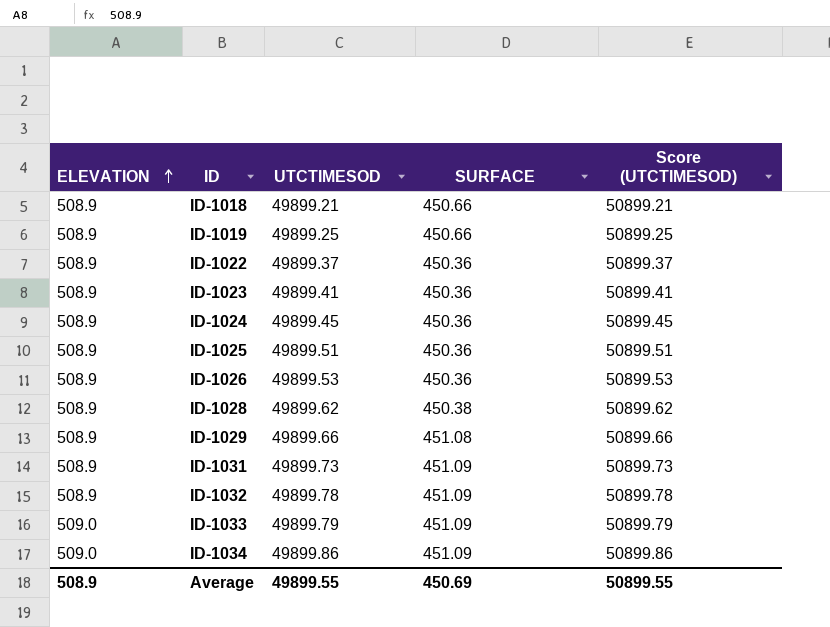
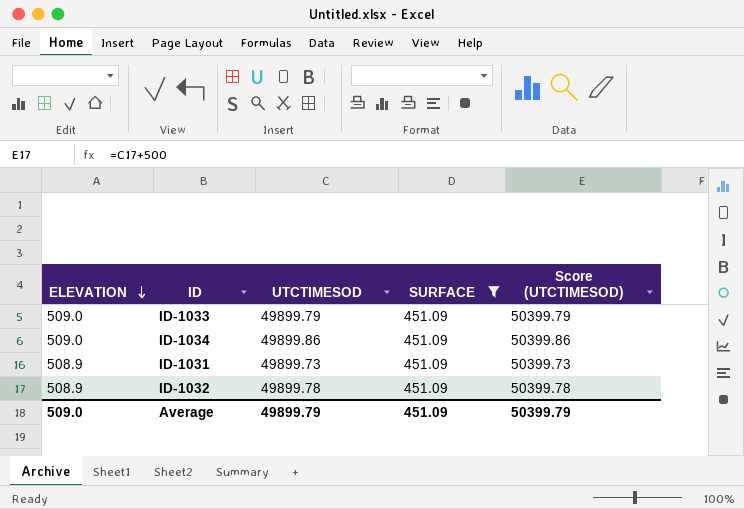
filter: none -> SURFACE = 451.09
row order: ELEVATION ascending -> ELEVATION descending
column Score (UTCTIMESOD) | formula: [UTCTIMESOD] + 1000 -> [UTCTIMESOD] + 500
Average | ELEVATION: 508.9 -> 509.0
Average | UTCTIMESOD: 49899.55 -> 49899.79
Average | SURFACE: 450.69 -> 451.09
Average | Score (UTCTIMESOD): 50899.55 -> 50399.79

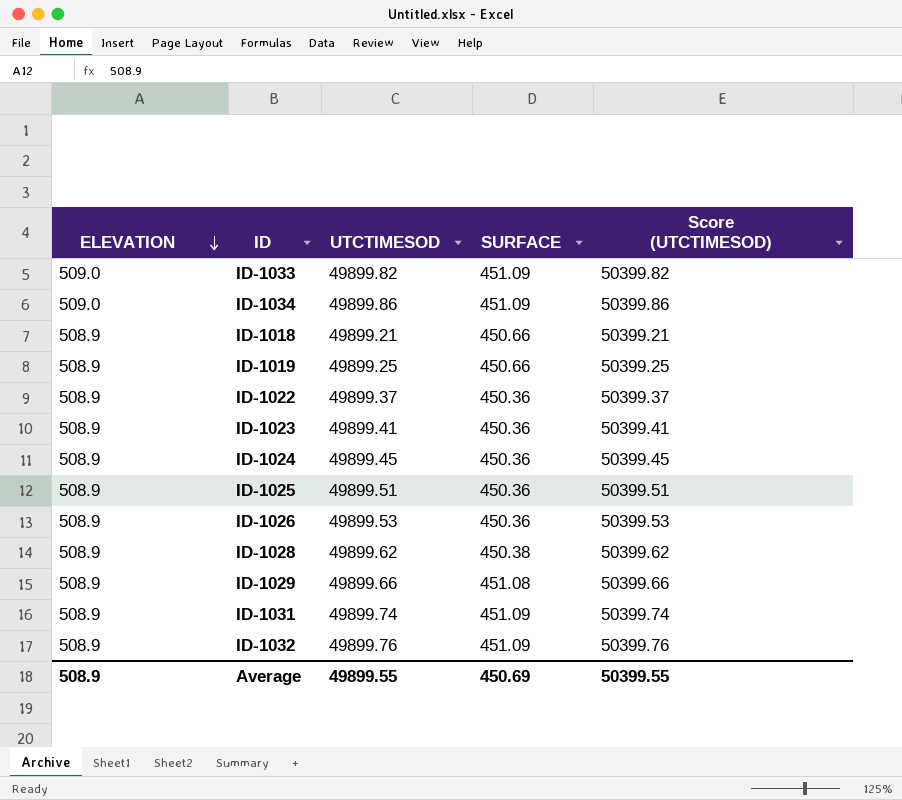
filter: SURFACE = 451.09 -> none
ID-1033 | UTCTIMESOD: 49899.79 -> 49899.82
ID-1033 | Score (UTCTIMESOD): 50399.79 -> 50399.82
ID-1031 | UTCTIMESOD: 49899.73 -> 49899.74
ID-1031 | Score (UTCTIMESOD): 50399.73 -> 50399.74
ID-1032 | UTCTIMESOD: 49899.78 -> 49899.76
ID-1032 | Score (UTCTIMESOD): 50399.78 -> 50399.76
Average | ELEVATION: 509.0 -> 508.9
Average | UTCTIMESOD: 49899.79 -> 49899.55
Average | SURFACE: 451.09 -> 450.69
Average | Score (UTCTIMESOD): 50399.79 -> 50399.55

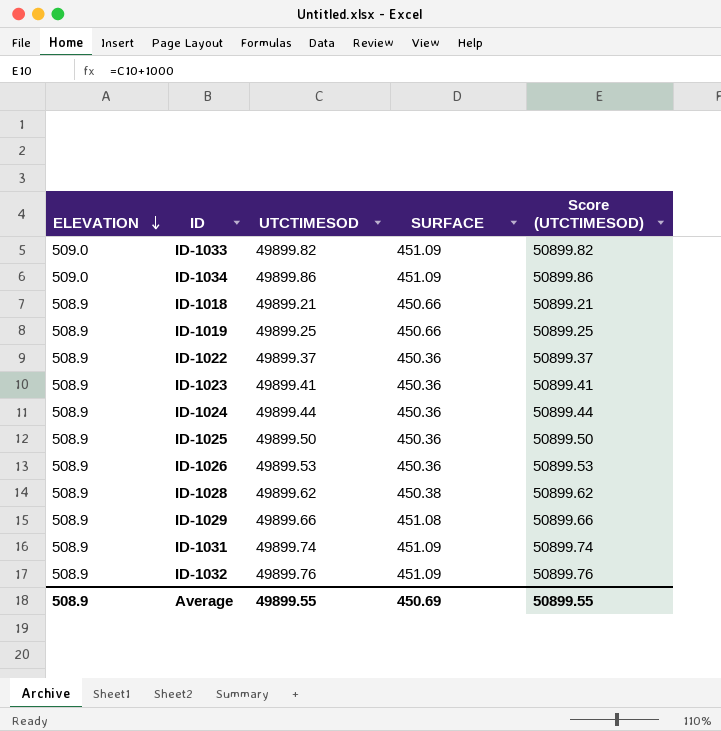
column Score (UTCTIMESOD) | formula: [UTCTIMESOD] + 500 -> [UTCTIMESOD] + 1000
ID-1024 | UTCTIMESOD: 49899.45 -> 49899.44
ID-1025 | UTCTIMESOD: 49899.51 -> 49899.50
Average | Score (UTCTIMESOD): 50399.55 -> 50899.55

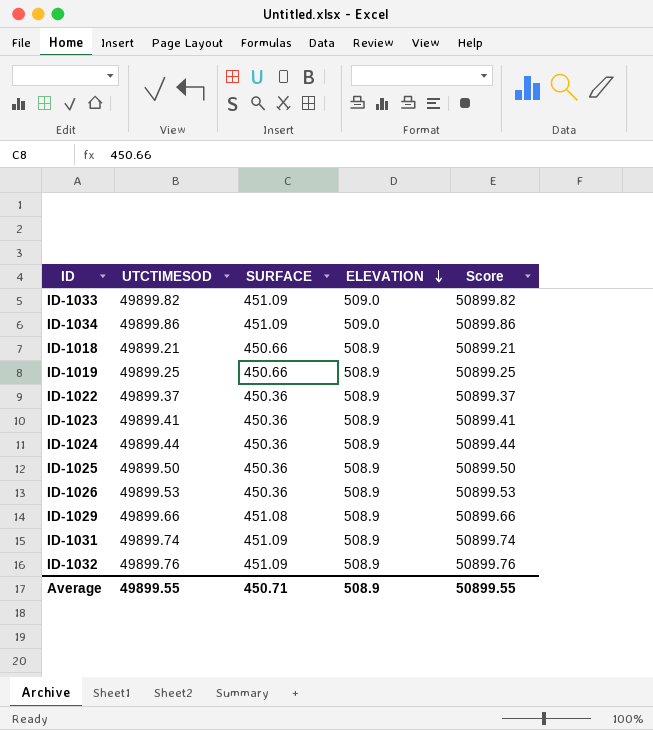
column ELEVATION | position: 1 -> 4
column name: Score (UTCTIMESOD) -> Score
row ID-1028: 508.9 | 49899.62 | 450.38 | 50899.62 -> none
Average | SURFACE: 450.69 -> 450.71

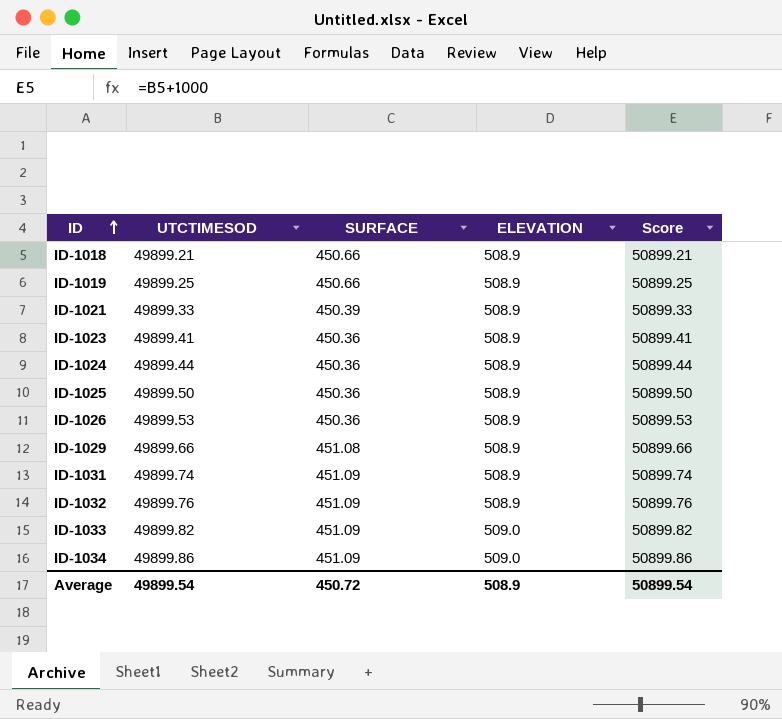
row order: ELEVATION descending -> ID ascending
row ID-1022: 49899.37 | 450.36 | 508.9 | 50899.37 -> none
row ID-1021: none -> 49899.33 | 450.39 | 508.9 | 50899.33
Average | UTCTIMESOD: 49899.55 -> 49899.54
Average | SURFACE: 450.71 -> 450.72
Average | Score: 50899.55 -> 50899.54

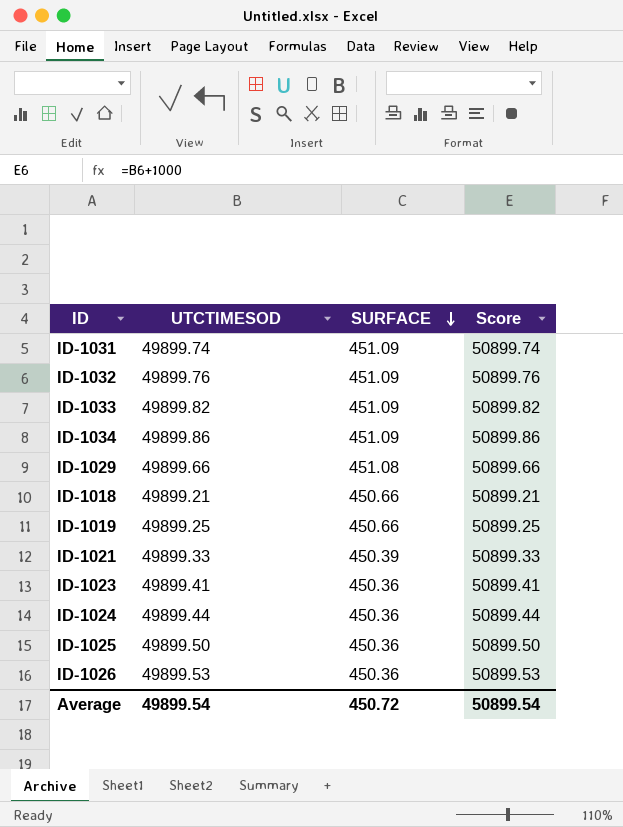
row order: ID ascending -> SURFACE descending
column ELEVATION | position: 4 -> none

